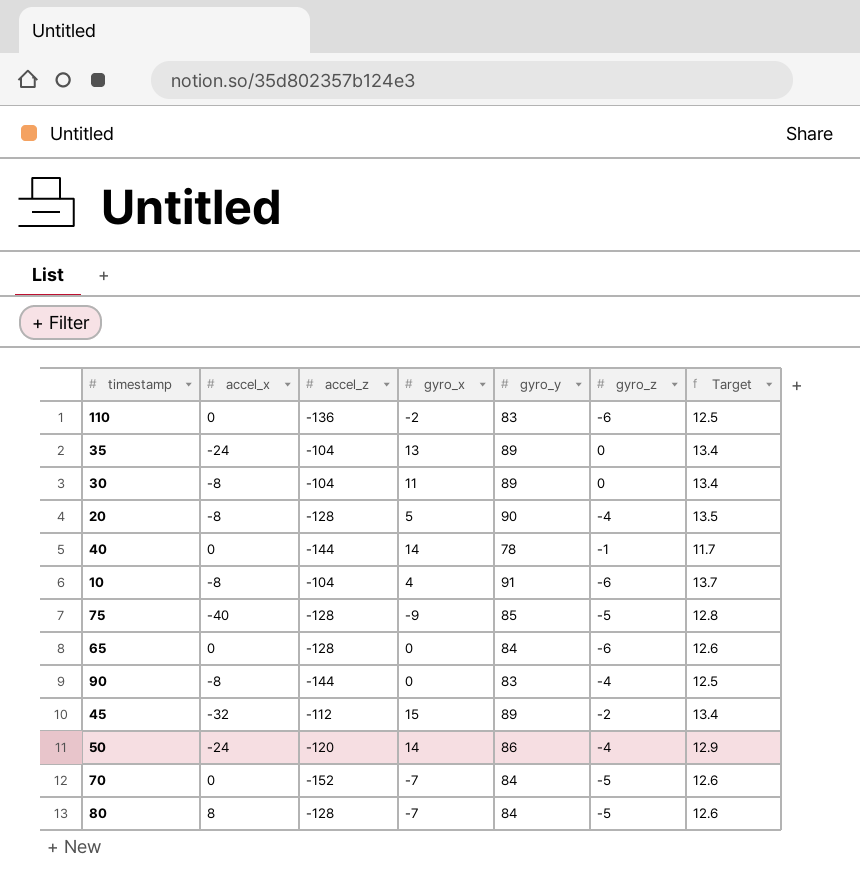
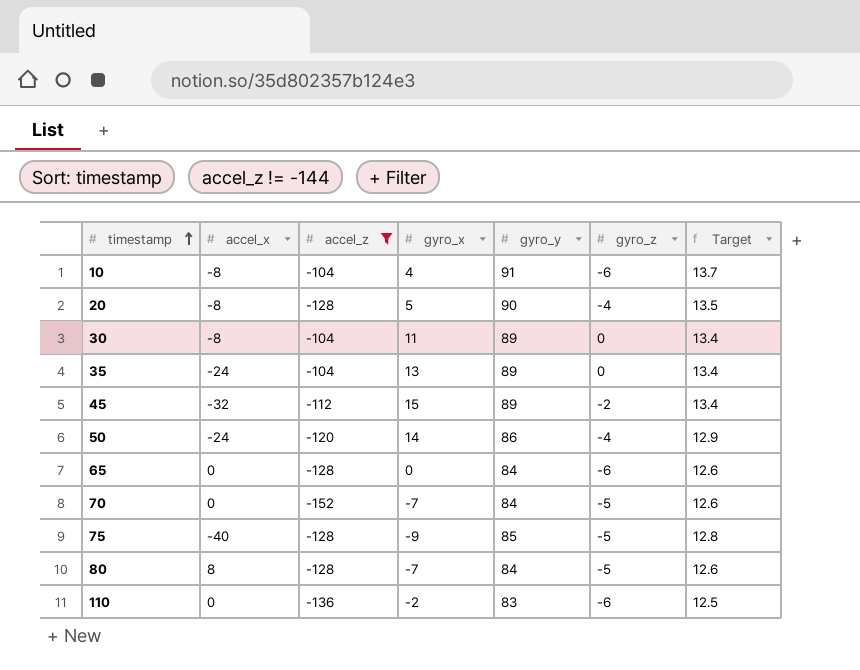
filter: none -> accel_z != -144
row order: none -> timestamp ascending

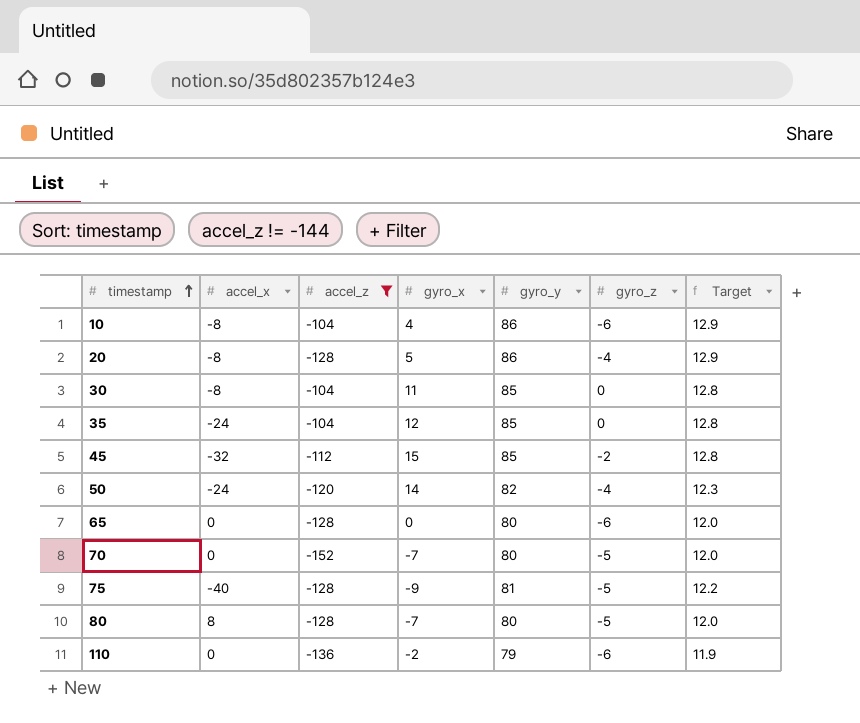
10 | gyro_y: 91 -> 86
10 | Target: 13.7 -> 12.9
20 | gyro_y: 90 -> 86
20 | Target: 13.5 -> 12.9
30 | gyro_y: 89 -> 85
30 | Target: 13.4 -> 12.8
35 | gyro_x: 13 -> 12
35 | gyro_y: 89 -> 85
35 | Target: 13.4 -> 12.8
45 | gyro_y: 89 -> 85
45 | Target: 13.4 -> 12.8
50 | gyro_y: 86 -> 82
50 | Target: 12.9 -> 12.3
65 | gyro_y: 84 -> 80
65 | Target: 12.6 -> 12.0
70 | gyro_y: 84 -> 80
70 | Target: 12.6 -> 12.0
75 | gyro_y: 85 -> 81
75 | Target: 12.8 -> 12.2
80 | gyro_y: 84 -> 80
80 | Target: 12.6 -> 12.0
110 | gyro_y: 83 -> 79
110 | Target: 12.5 -> 11.9

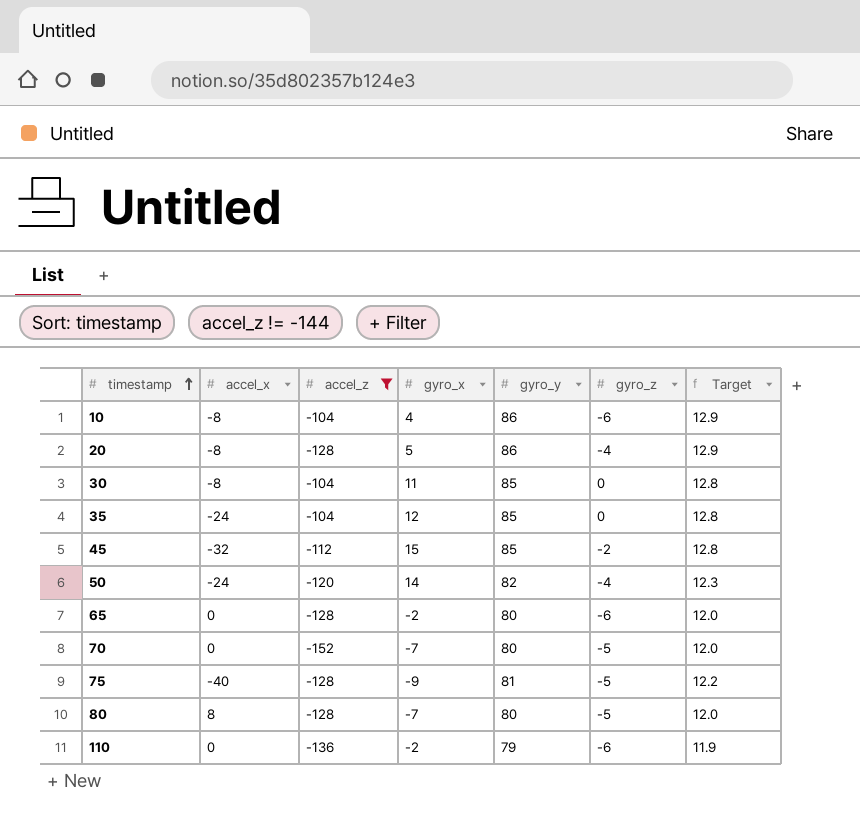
65 | gyro_x: 0 -> -2

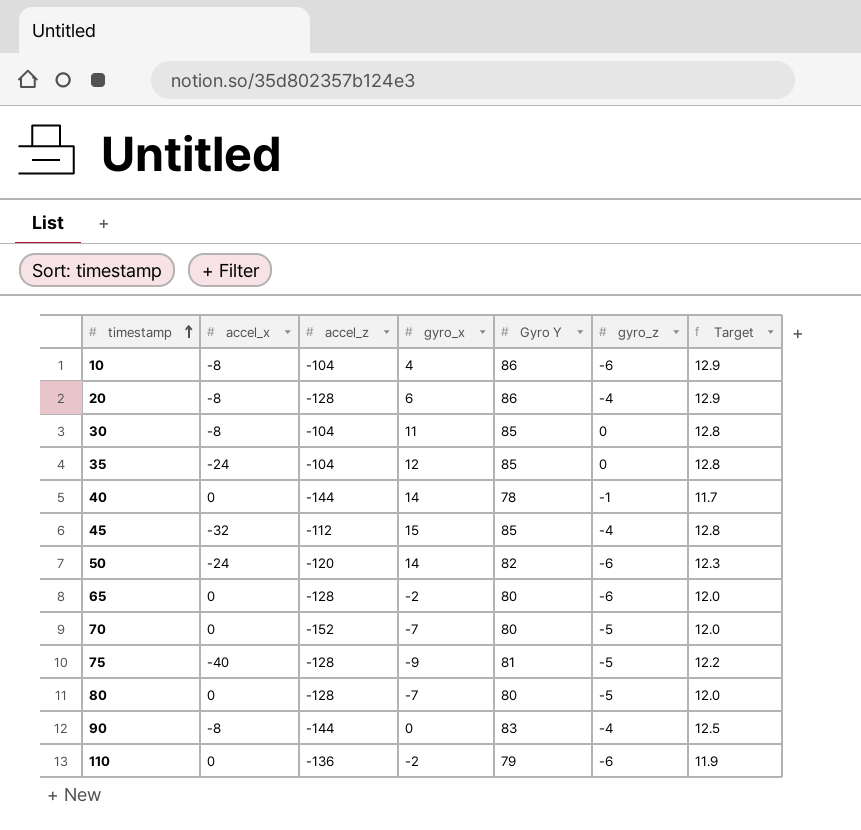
filter: accel_z != -144 -> none
column name: gyro_y -> Gyro Y
20 | gyro_x: 5 -> 6
45 | gyro_z: -2 -> -4
50 | gyro_z: -4 -> -6
80 | accel_x: 8 -> 0

